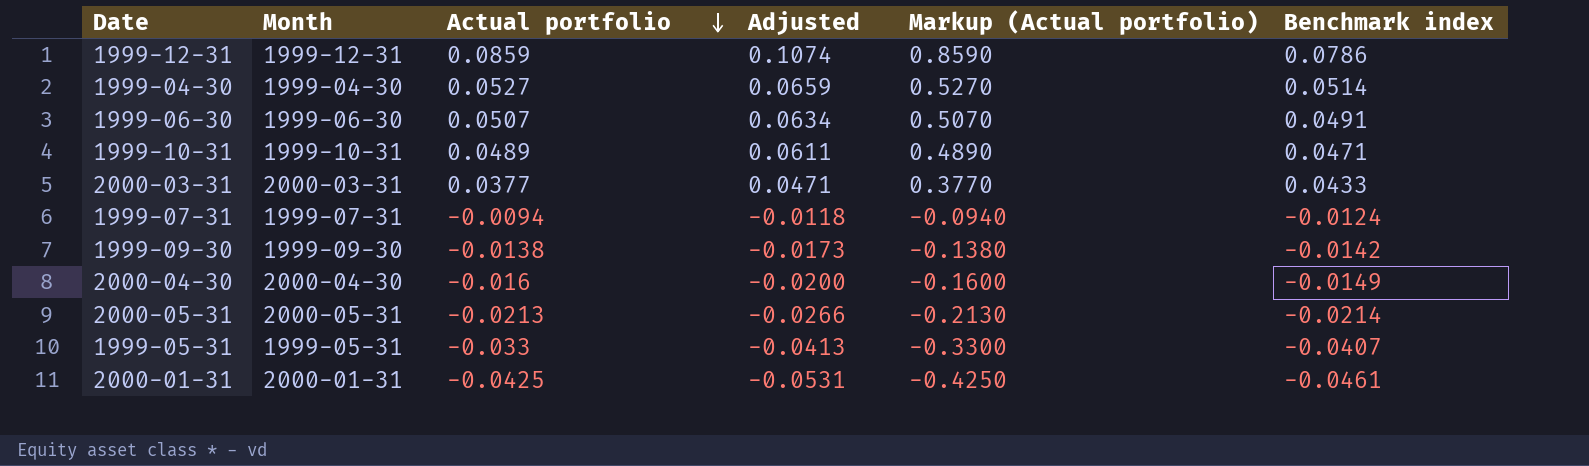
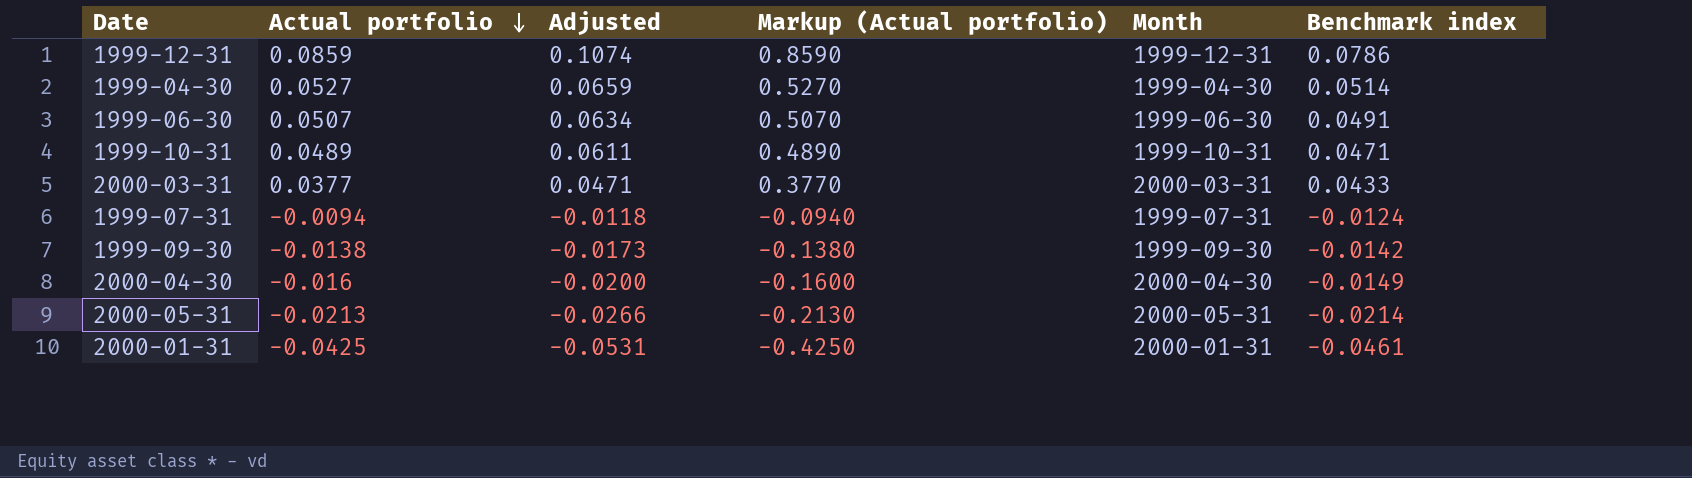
column Month | position: 2 -> 5
row 1999-05-31: 1999-05-31 | -0.033 | -0.0413 | -0.3300 | -0.0407 -> none

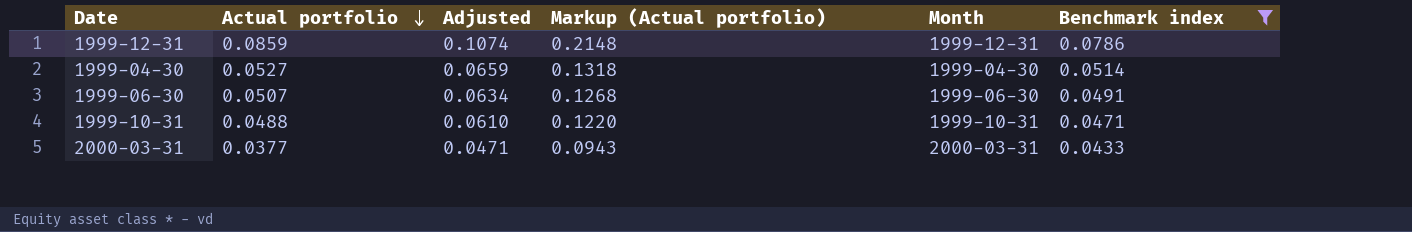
filter: none -> Benchmark index >= 0.0433
column Markup (Actual portfolio) | formula: [Actual portfolio] * 10 -> [Actual portfolio] * 2.5
1999-10-31 | Actual portfolio: 0.0489 -> 0.0488
1999-10-31 | Adjusted: 0.0611 -> 0.0610

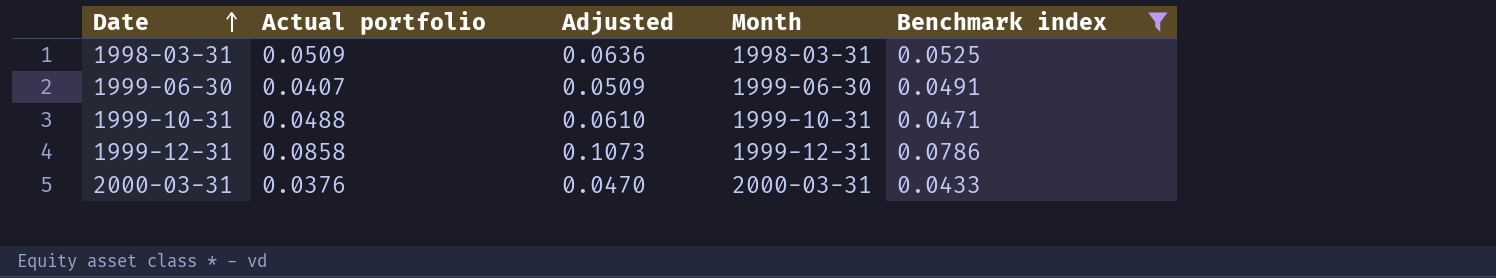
row order: Actual portfolio descending -> Date ascending
column Markup (Actual portfolio) | formula: [Actual portfolio] * 2.5 -> none
row 1999-04-30: 0.0527 | 0.0659 | 0.1318 | 1999-04-30 | 0.0514 -> none
row 1998-03-31: none -> 0.0509 | 0.0636 | 1998-03-31 | 0.0525
1999-06-30 | Actual portfolio: 0.0507 -> 0.0407
1999-06-30 | Adjusted: 0.0634 -> 0.0509
1999-12-31 | Actual portfolio: 0.0859 -> 0.0858
1999-12-31 | Adjusted: 0.1074 -> 0.1073
2000-03-31 | Actual portfolio: 0.0377 -> 0.0376
2000-03-31 | Adjusted: 0.0471 -> 0.0470

